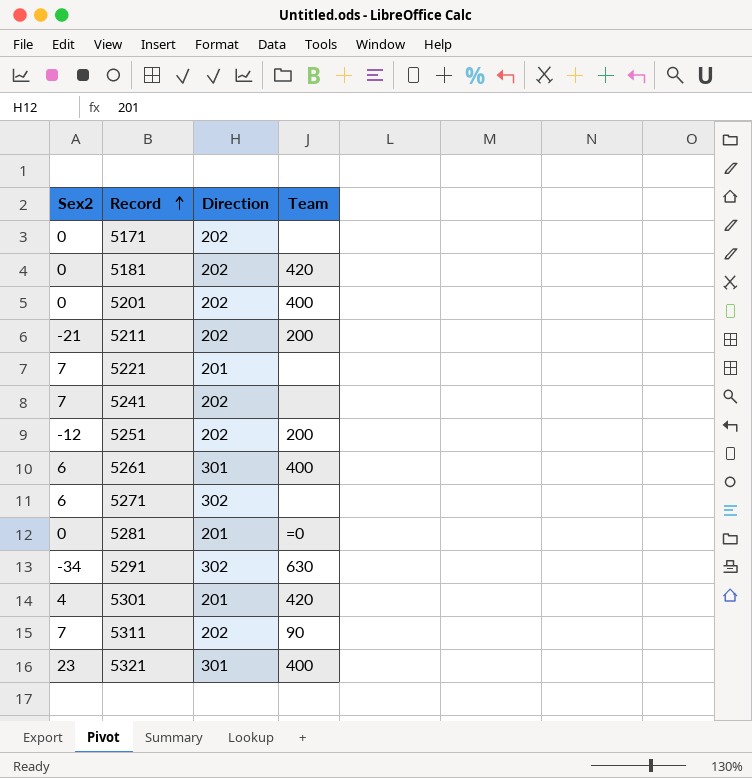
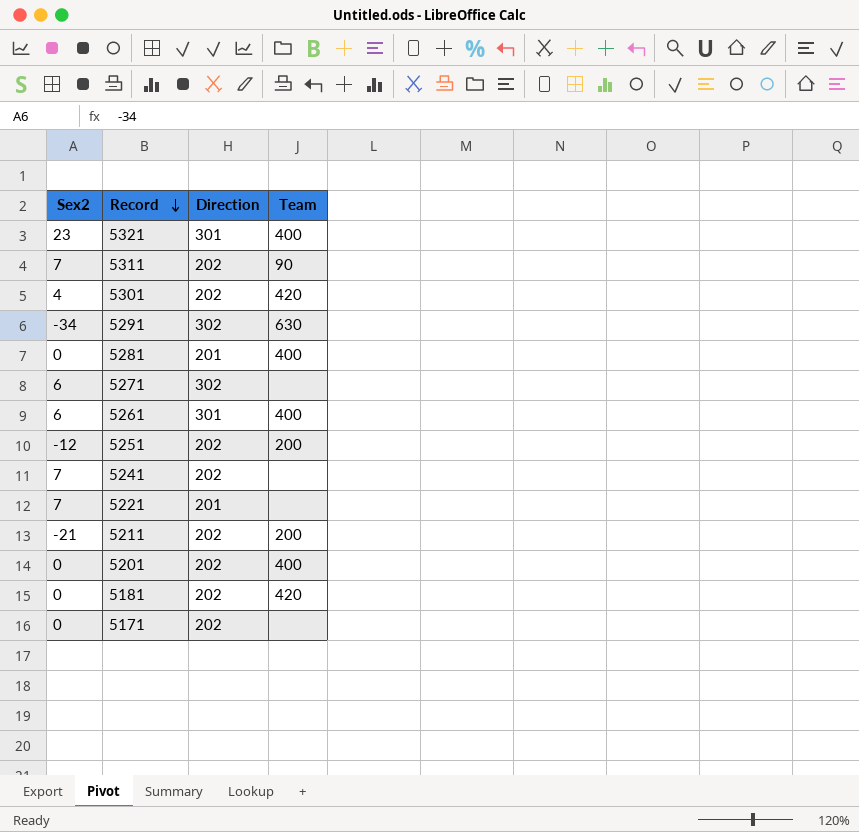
row order: Record ascending -> Record descending
5301 | Direction: 201 -> 202
5281 | Team: =0 -> 400

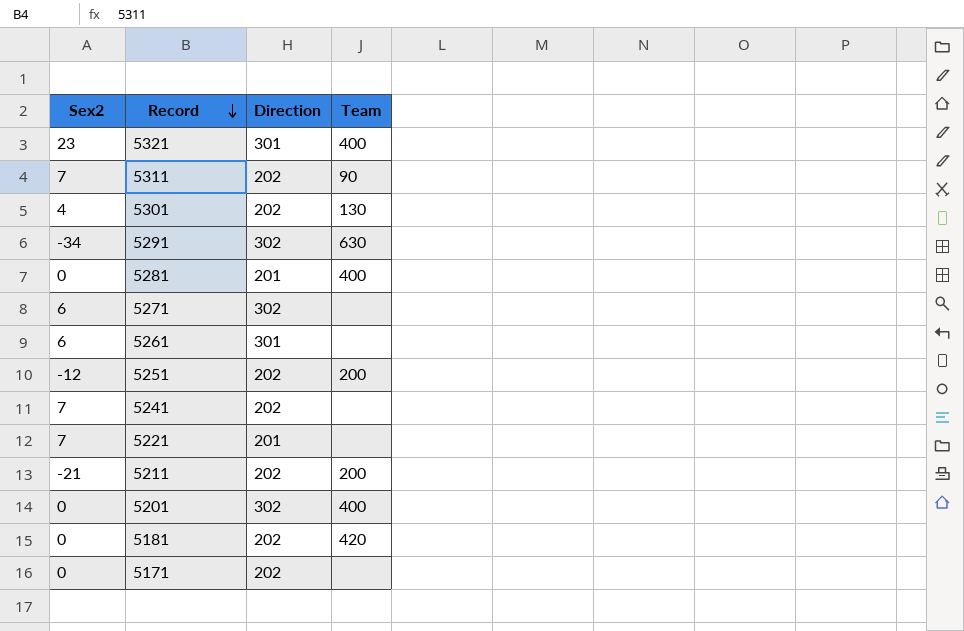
5301 | Team: 420 -> 130
5261 | Team: 400 -> none
5201 | Direction: 202 -> 302

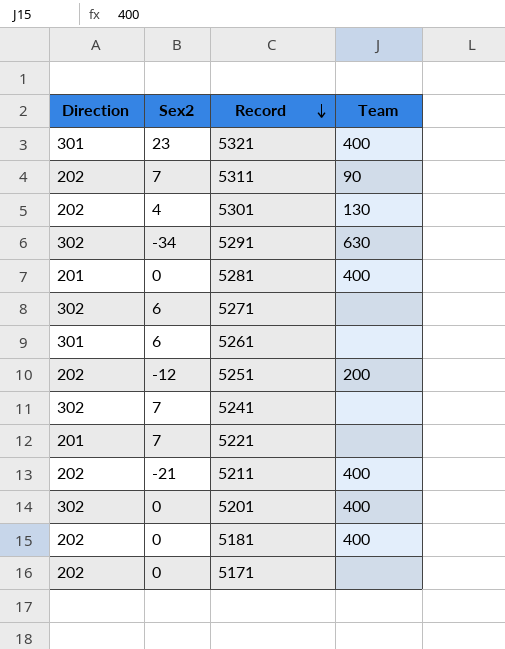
column Direction | position: 3 -> 1
5241 | Direction: 202 -> 302
5211 | Team: 200 -> 400
5181 | Team: 420 -> 400

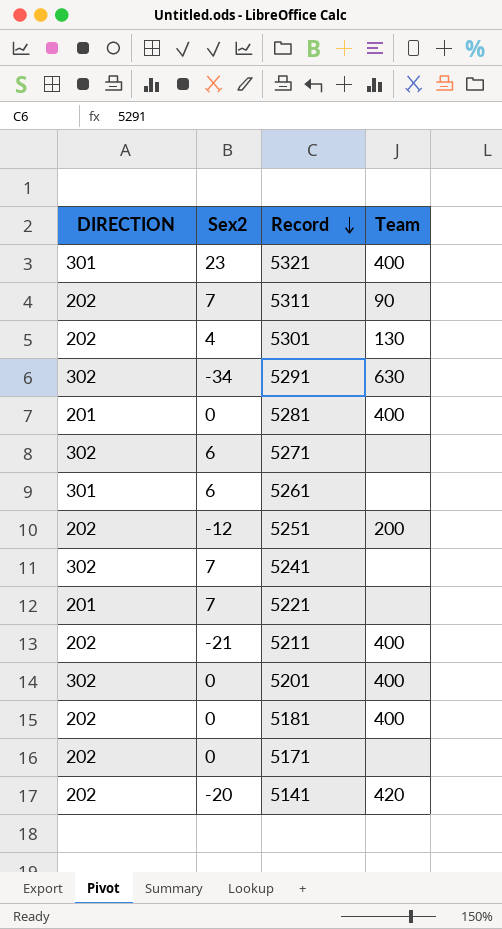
column name: Direction -> DIRECTION
row 5141: none -> 202 | -20 | 420

